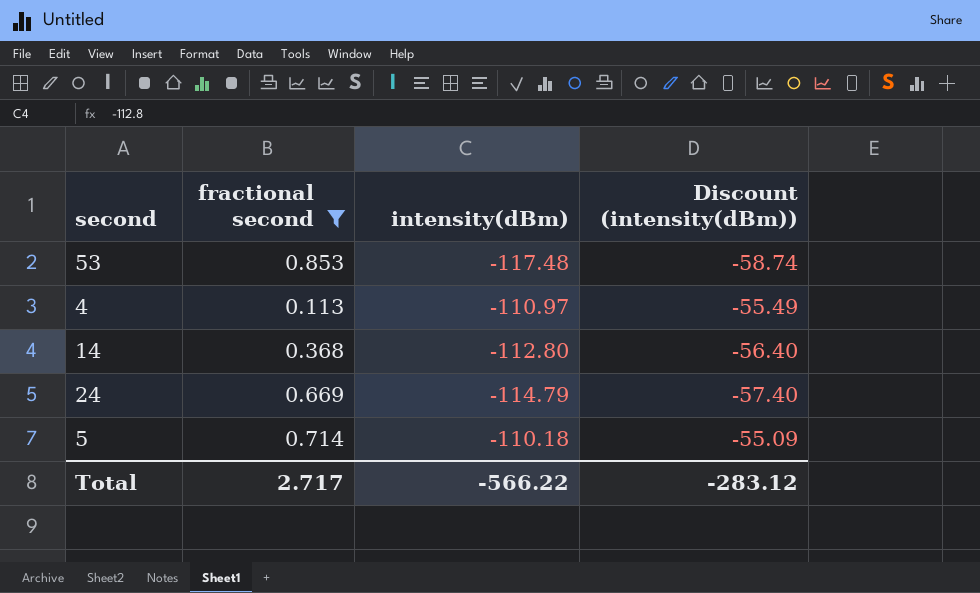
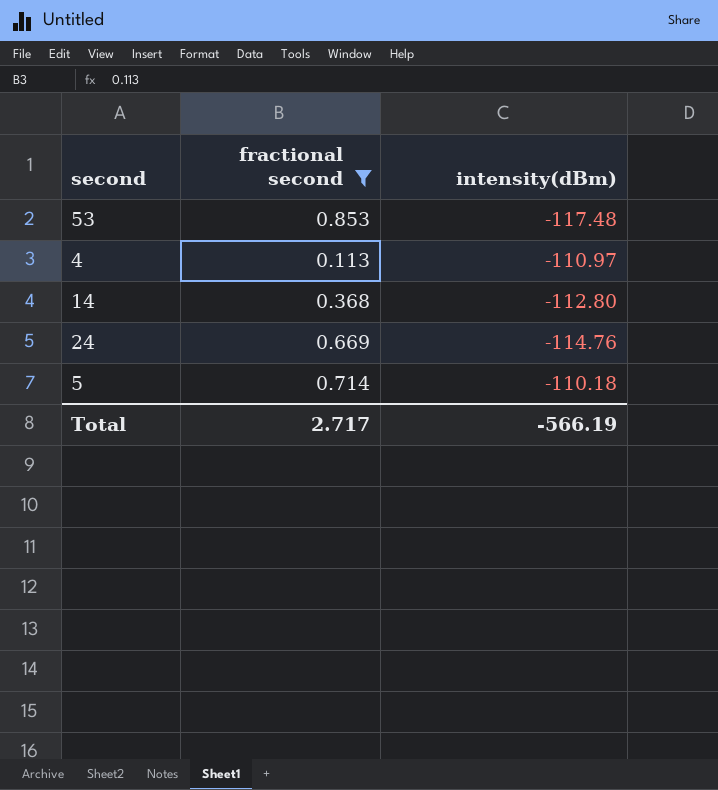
column Discount (intensity(dBm)) | formula: [intensity(dBm)] * 0.5 -> none
24 | intensity(dBm): -114.79 -> -114.76
Total | intensity(dBm): -566.22 -> -566.19

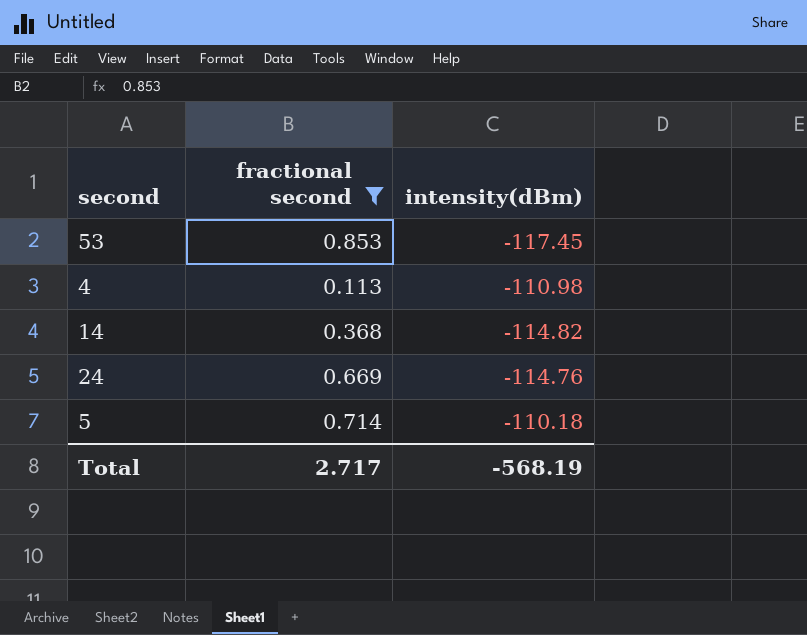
53 | intensity(dBm): -117.48 -> -117.45
4 | intensity(dBm): -110.97 -> -110.98
14 | intensity(dBm): -112.80 -> -114.82
Total | intensity(dBm): -566.19 -> -568.19

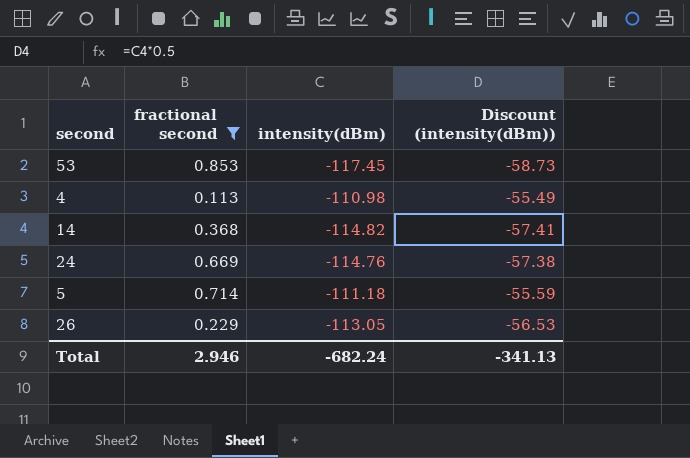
column Discount (intensity(dBm)) | formula: none -> [intensity(dBm)] * 0.5
5 | intensity(dBm): -110.18 -> -111.18
row 26: none -> 0.229 | -113.05 | -56.53
Total | fractional second: 2.717 -> 2.946
Total | intensity(dBm): -568.19 -> -682.24

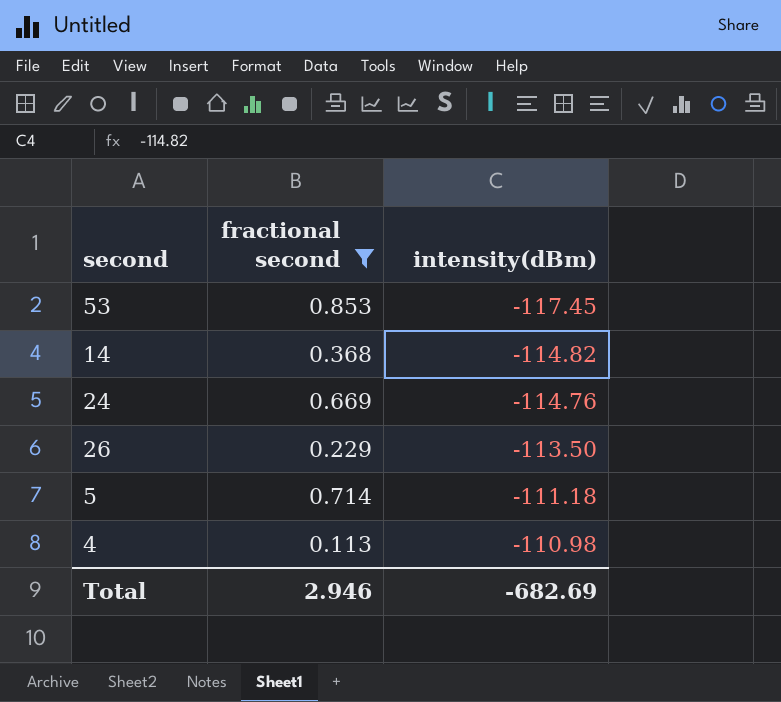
row order: none -> intensity(dBm) ascending
column Discount (intensity(dBm)) | formula: [intensity(dBm)] * 0.5 -> none
26 | intensity(dBm): -113.05 -> -113.50
Total | intensity(dBm): -682.24 -> -682.69

